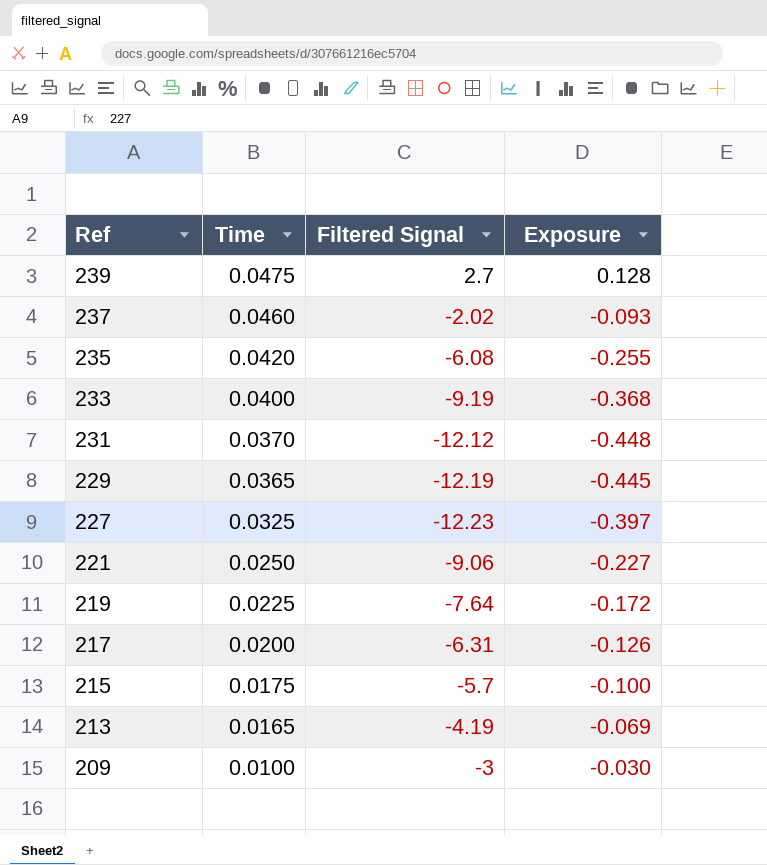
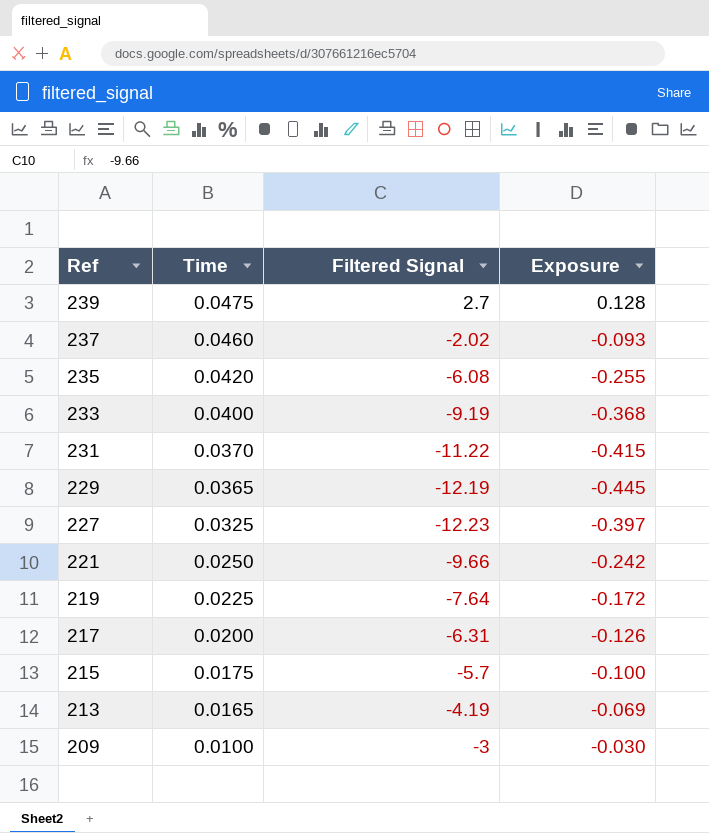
231 | Filtered Signal: -12.12 -> -11.22
231 | Exposure: -0.448 -> -0.415
221 | Filtered Signal: -9.06 -> -9.66
221 | Exposure: -0.227 -> -0.242

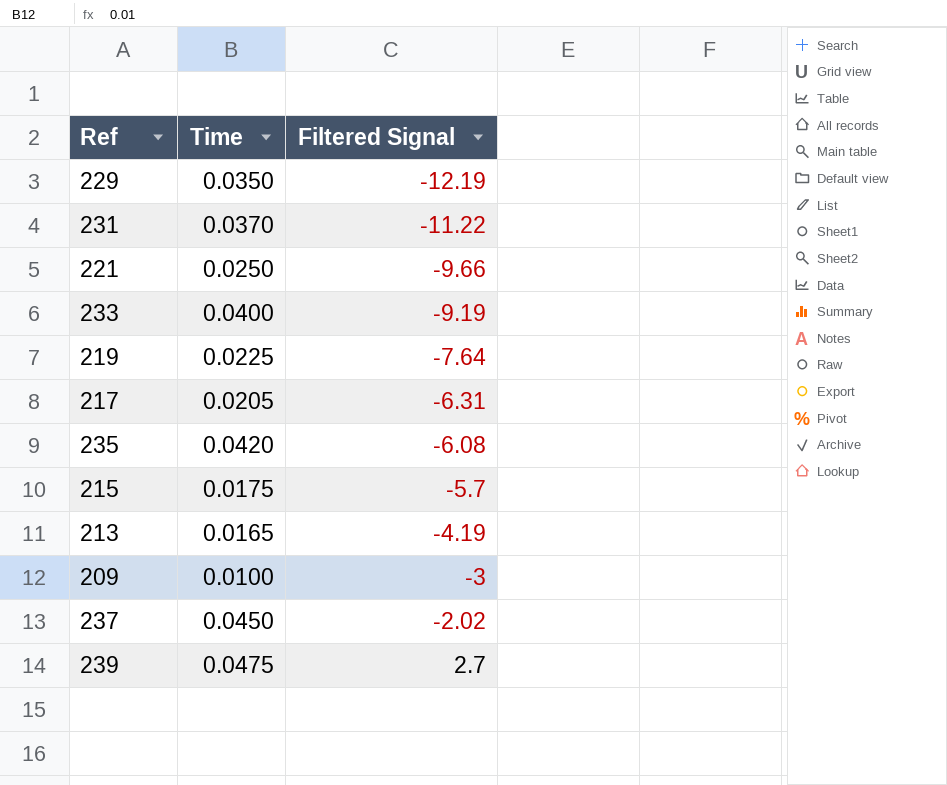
row order: Ref descending -> Filtered Signal ascending
column Exposure | formula: [Time] * [Filtered Signal] -> none
row 227: 0.0325 | -12.23 | -0.397 -> none
229 | Time: 0.0365 -> 0.0350
217 | Time: 0.0200 -> 0.0205
237 | Time: 0.0460 -> 0.0450

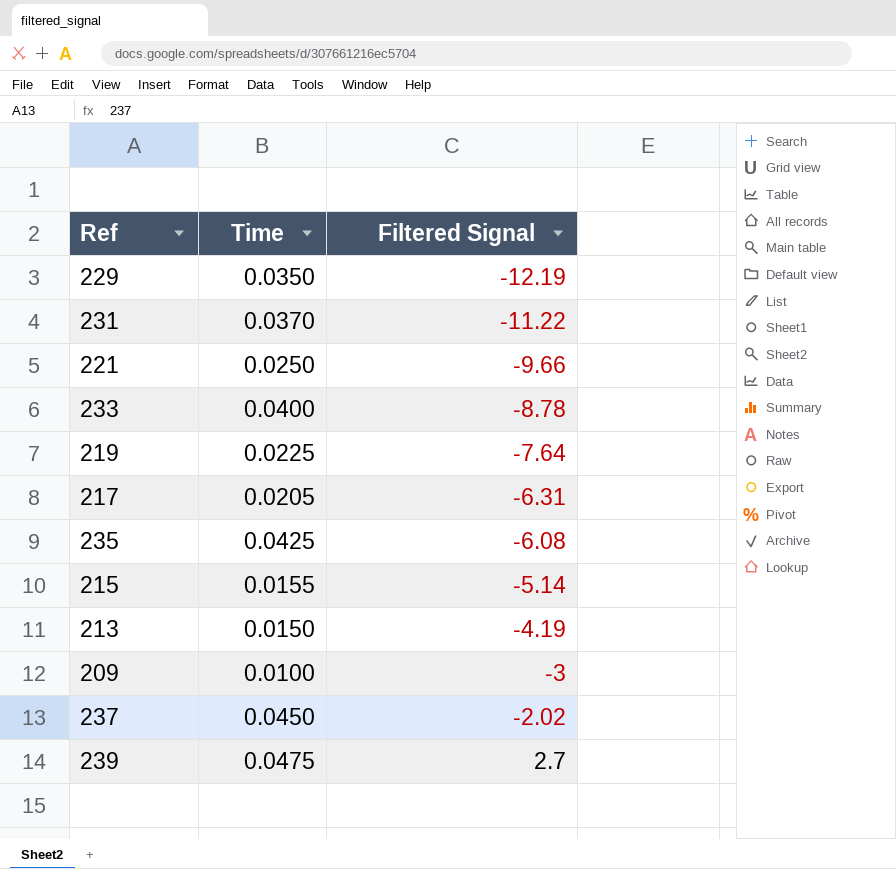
233 | Filtered Signal: -9.19 -> -8.78
235 | Time: 0.0420 -> 0.0425
215 | Time: 0.0175 -> 0.0155
215 | Filtered Signal: -5.7 -> -5.14
213 | Time: 0.0165 -> 0.0150

